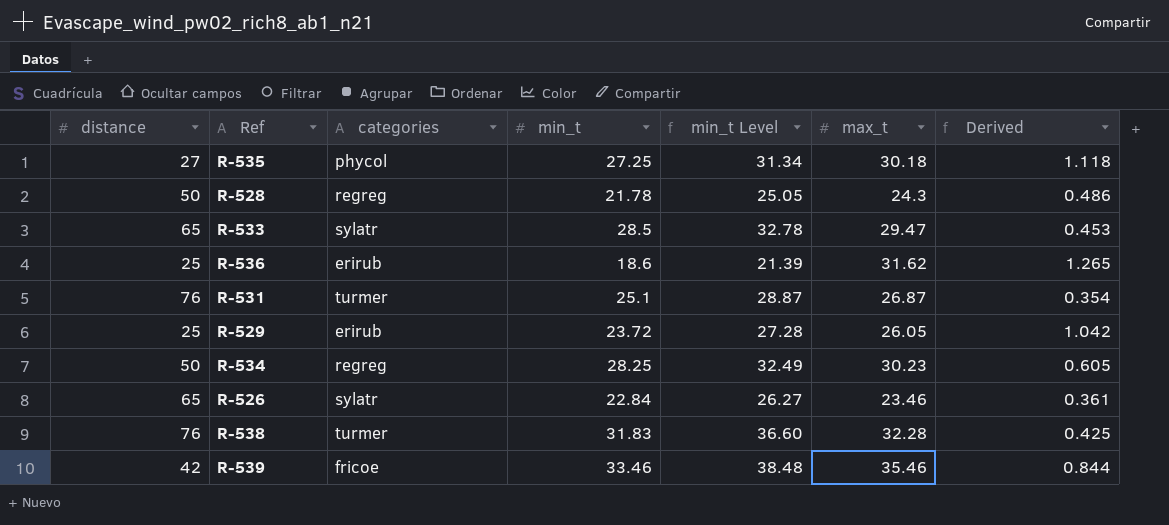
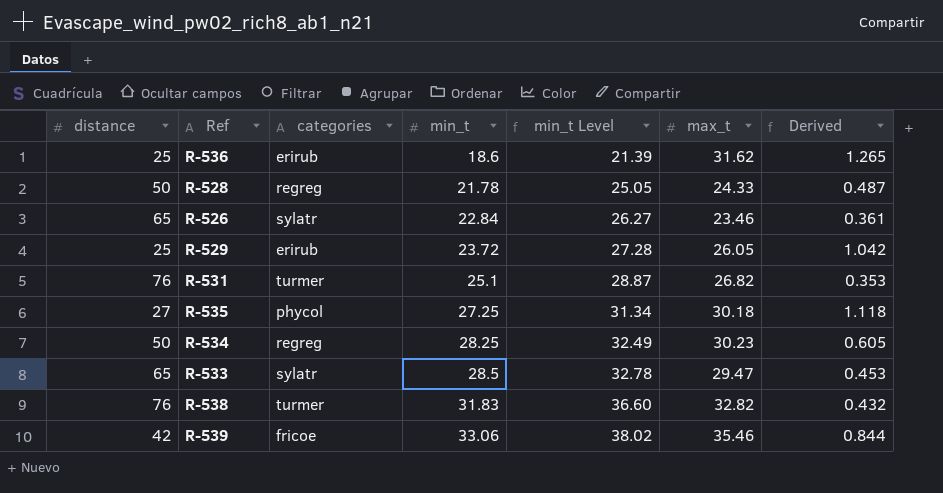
row order: none -> min_t ascending
R-528 | max_t: 24.3 -> 24.33
R-528 | Derived: 0.486 -> 0.487
R-531 | max_t: 26.87 -> 26.82
R-531 | Derived: 0.354 -> 0.353
R-538 | max_t: 32.28 -> 32.82
R-538 | Derived: 0.425 -> 0.432
R-539 | min_t: 33.46 -> 33.06
R-539 | min_t Level: 38.48 -> 38.02

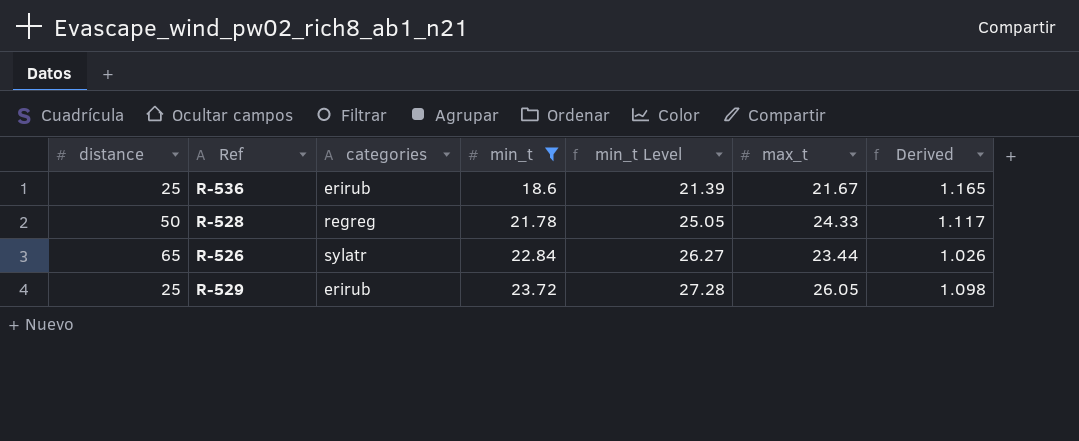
filter: none -> min_t <= 23.72
column Derived | formula: [max_t] / [distance] -> [max_t] / [min_t]
R-536 | max_t: 31.62 -> 21.67
R-526 | max_t: 23.46 -> 23.44

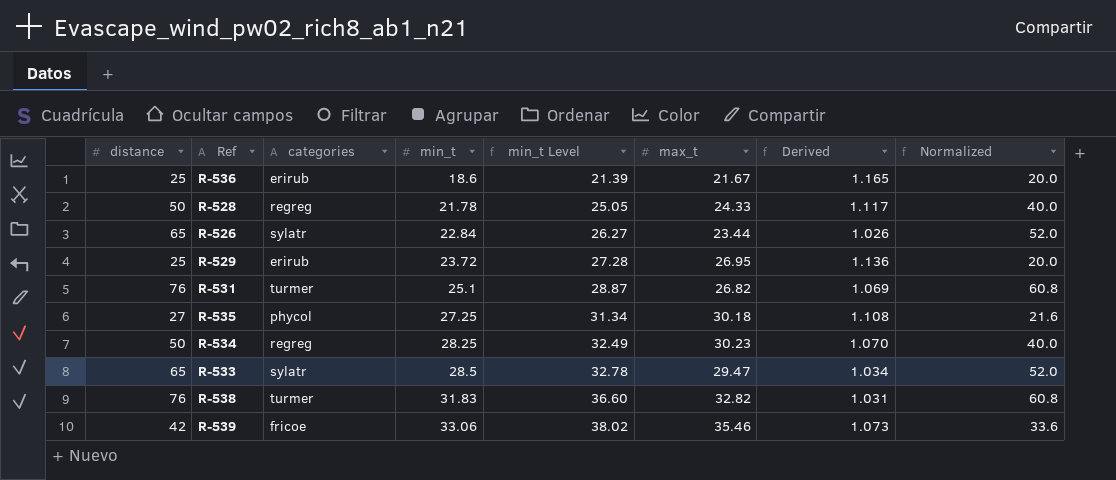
filter: min_t <= 23.72 -> none
column Normalized | formula: none -> [distance] * 0.8
R-529 | max_t: 26.05 -> 26.95
R-529 | Derived: 1.098 -> 1.136

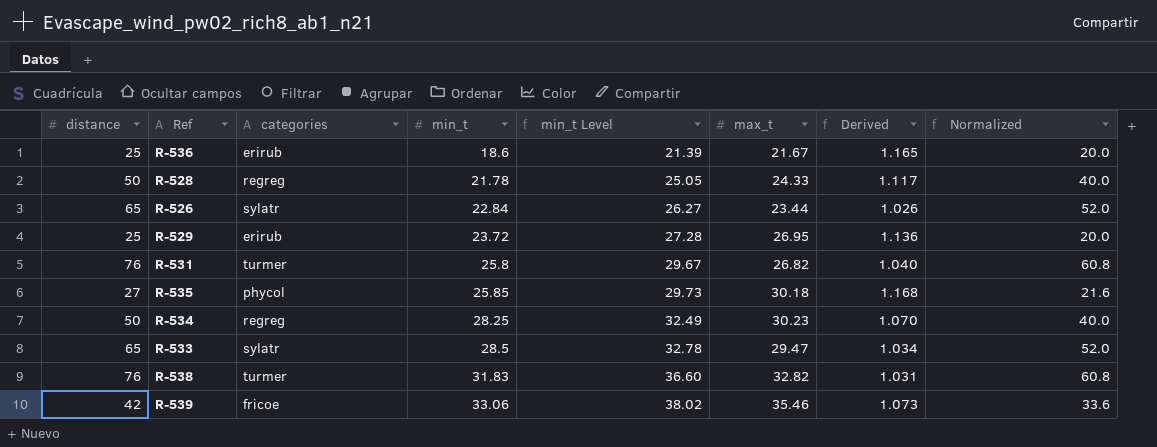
R-531 | min_t: 25.1 -> 25.8
R-531 | min_t Level: 28.87 -> 29.67
R-531 | Derived: 1.069 -> 1.040
R-535 | min_t: 27.25 -> 25.85
R-535 | min_t Level: 31.34 -> 29.73
R-535 | Derived: 1.108 -> 1.168

